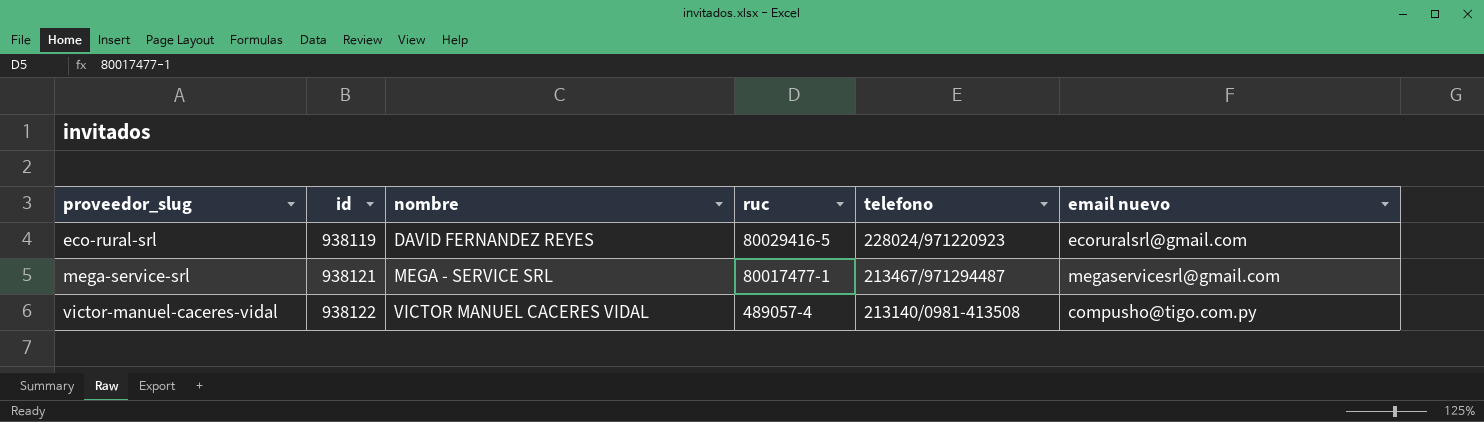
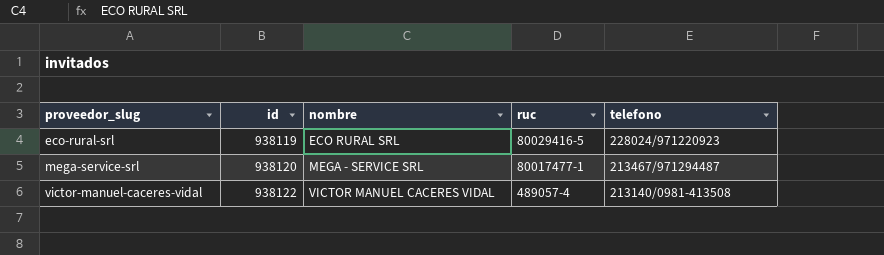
column email nuevo | position: 6 -> none
eco-rural-srl | nombre: DAVID FERNANDEZ REYES -> ECO RURAL SRL
mega-service-srl | id: 938121 -> 938120

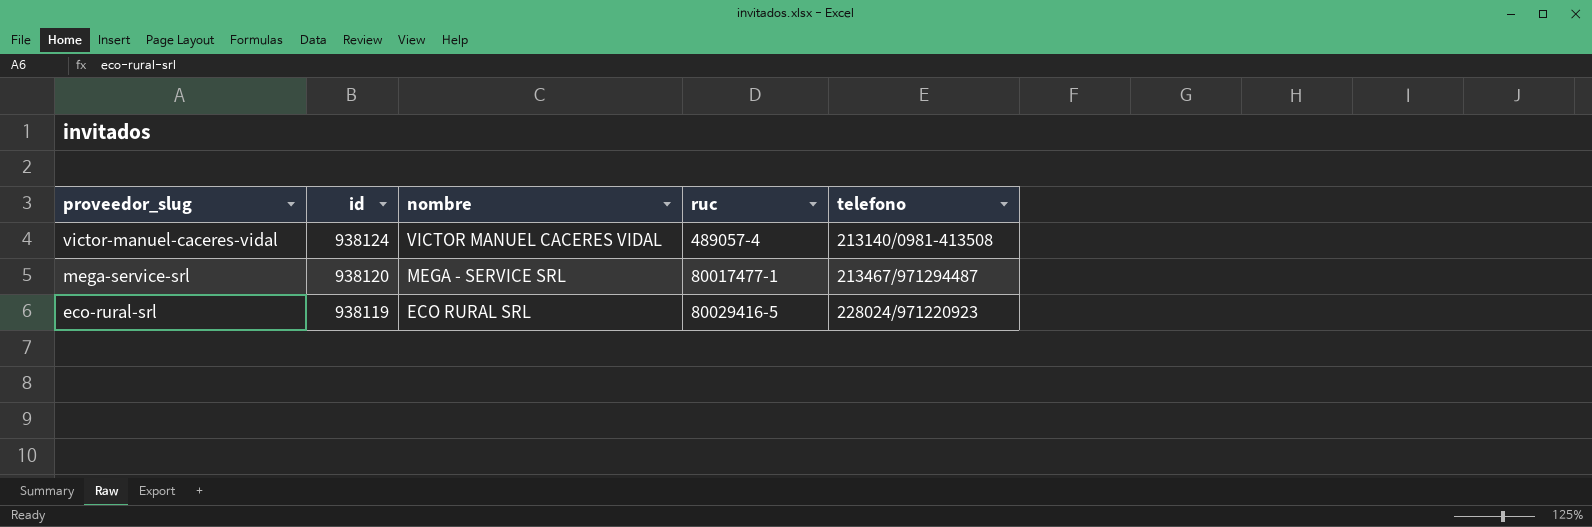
row order: proveedor_slug ascending -> proveedor_slug descending
victor-manuel-caceres-vidal | id: 938122 -> 938124

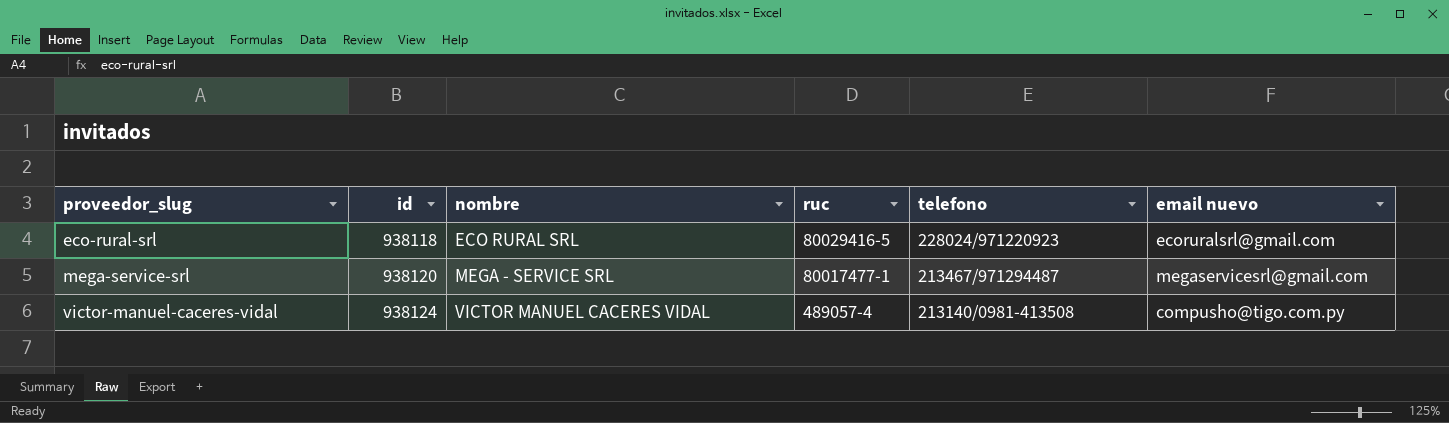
row order: proveedor_slug descending -> proveedor_slug ascending
column email nuevo | position: none -> 6
eco-rural-srl | id: 938119 -> 938118

